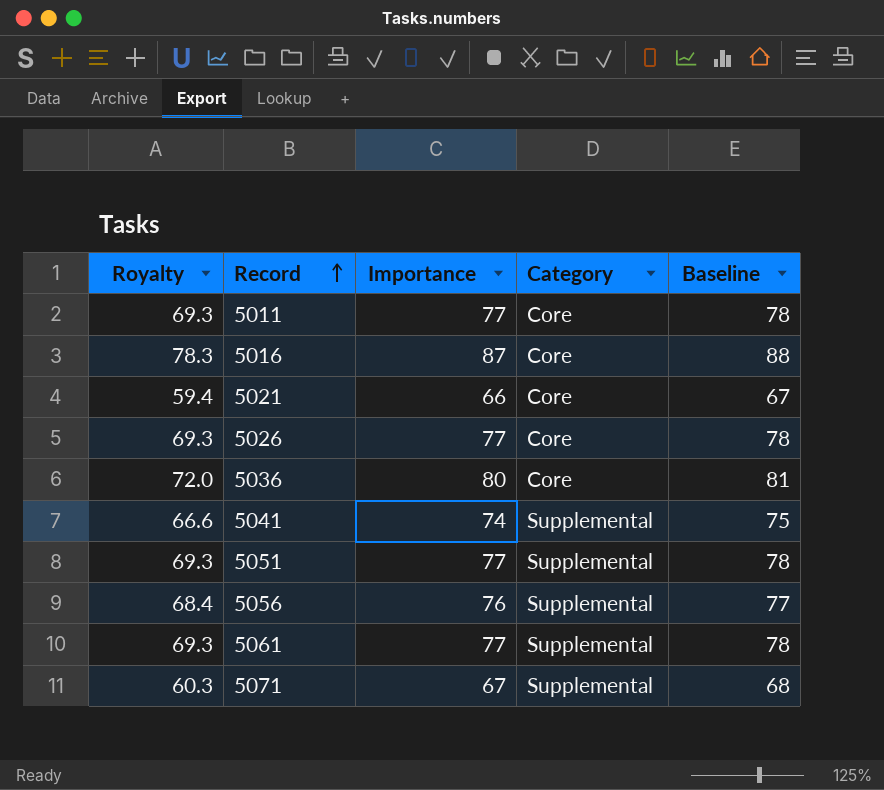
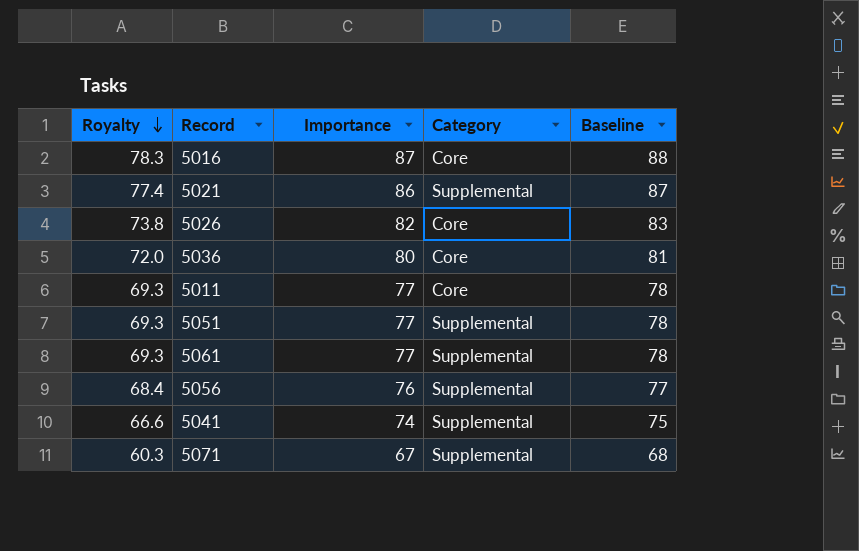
row order: Record ascending -> Royalty descending
5021 | Royalty: 59.4 -> 77.4
5021 | Importance: 66 -> 86
5021 | Category: Core -> Supplemental
5021 | Baseline: 67 -> 87
5026 | Royalty: 69.3 -> 73.8
5026 | Importance: 77 -> 82
5026 | Baseline: 78 -> 83

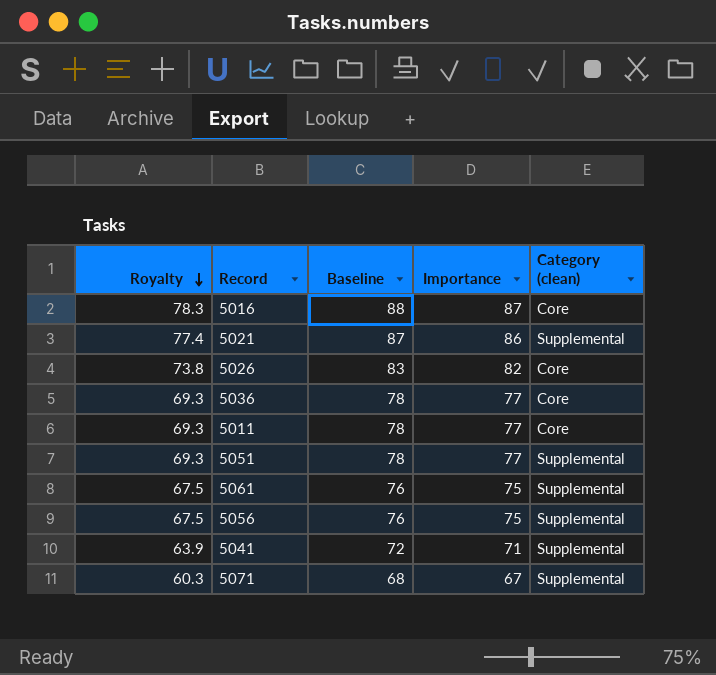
column Baseline | position: 5 -> 3
column name: Category -> Category (clean)
5036 | Royalty: 72.0 -> 69.3
5036 | Baseline: 81 -> 78
5036 | Importance: 80 -> 77
5061 | Royalty: 69.3 -> 67.5
5061 | Baseline: 78 -> 76
5061 | Importance: 77 -> 75
5056 | Royalty: 68.4 -> 67.5
5056 | Baseline: 77 -> 76
5056 | Importance: 76 -> 75
5041 | Royalty: 66.6 -> 63.9
5041 | Baseline: 75 -> 72
5041 | Importance: 74 -> 71

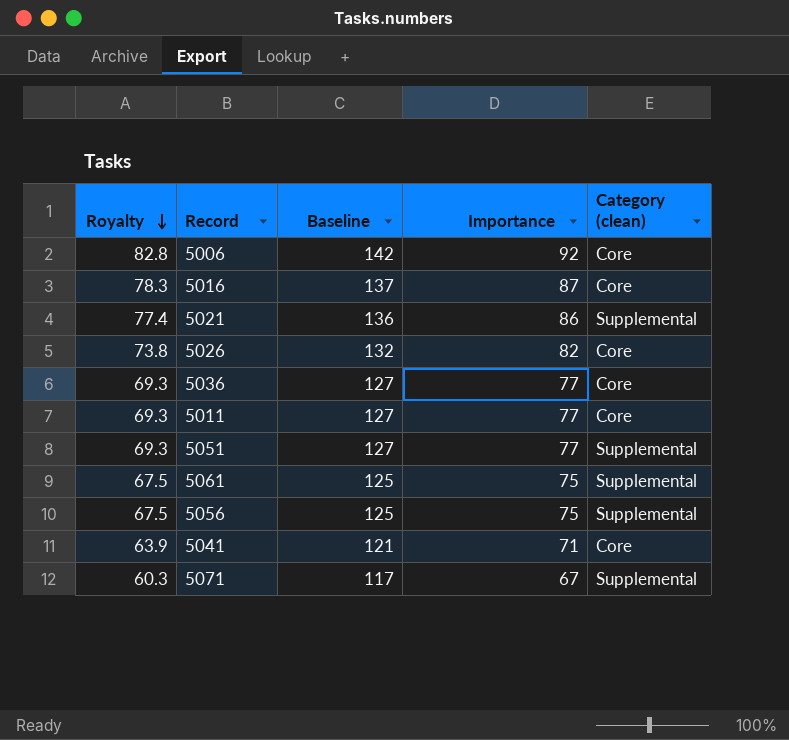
column Baseline | formula: [Importance] + 1 -> [Importance] + 50
row 5006: none -> 82.8 | 142 | 92 | Core
5041 | Category (clean): Supplemental -> Core

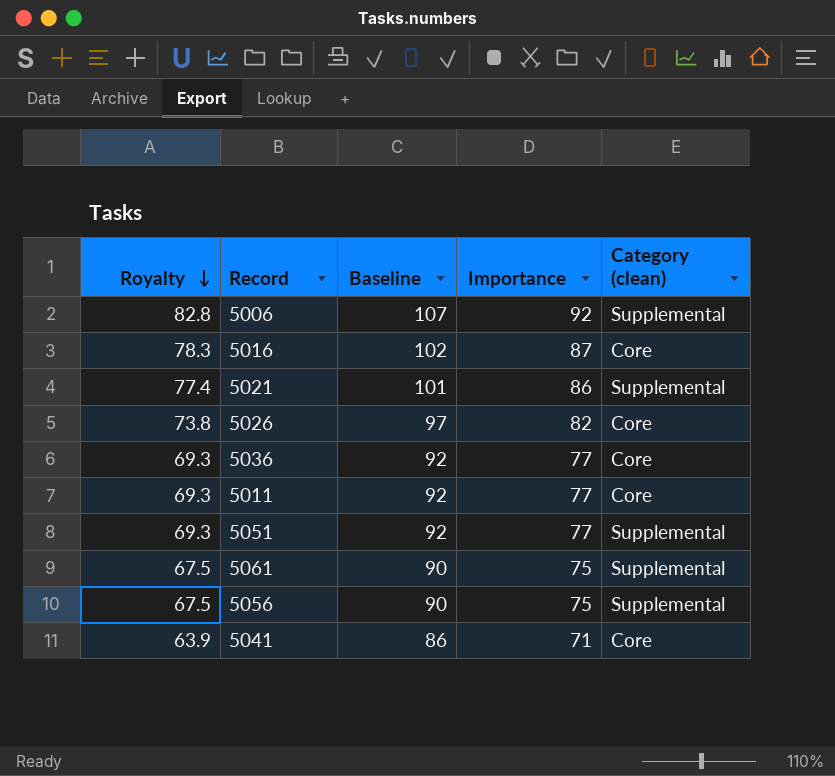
column Baseline | formula: [Importance] + 50 -> [Importance] + 15
row 5071: 60.3 | 117 | 67 | Supplemental -> none
5006 | Category (clean): Core -> Supplemental

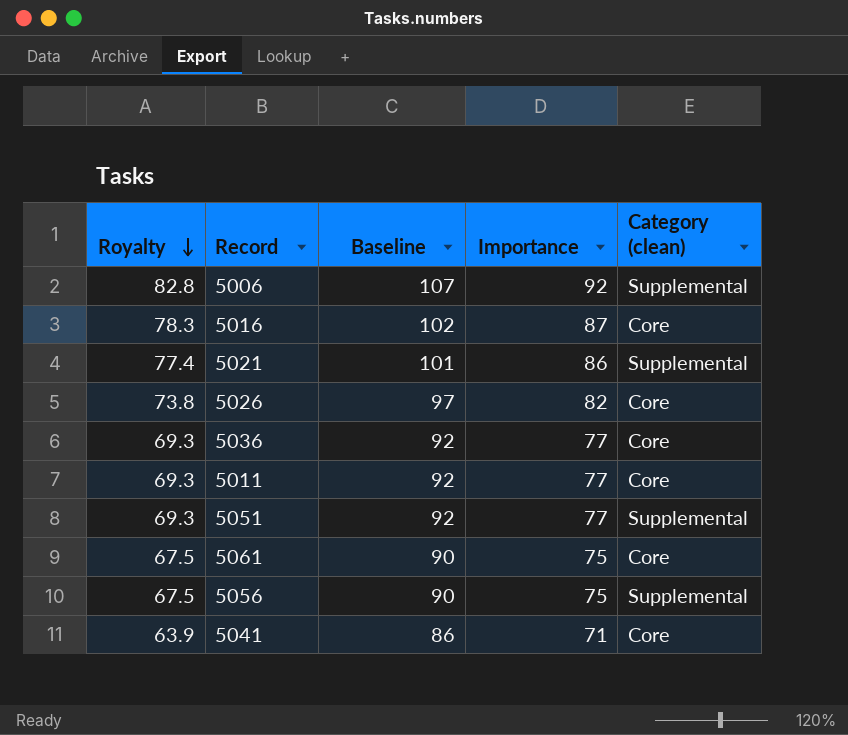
5061 | Category (clean): Supplemental -> Core

